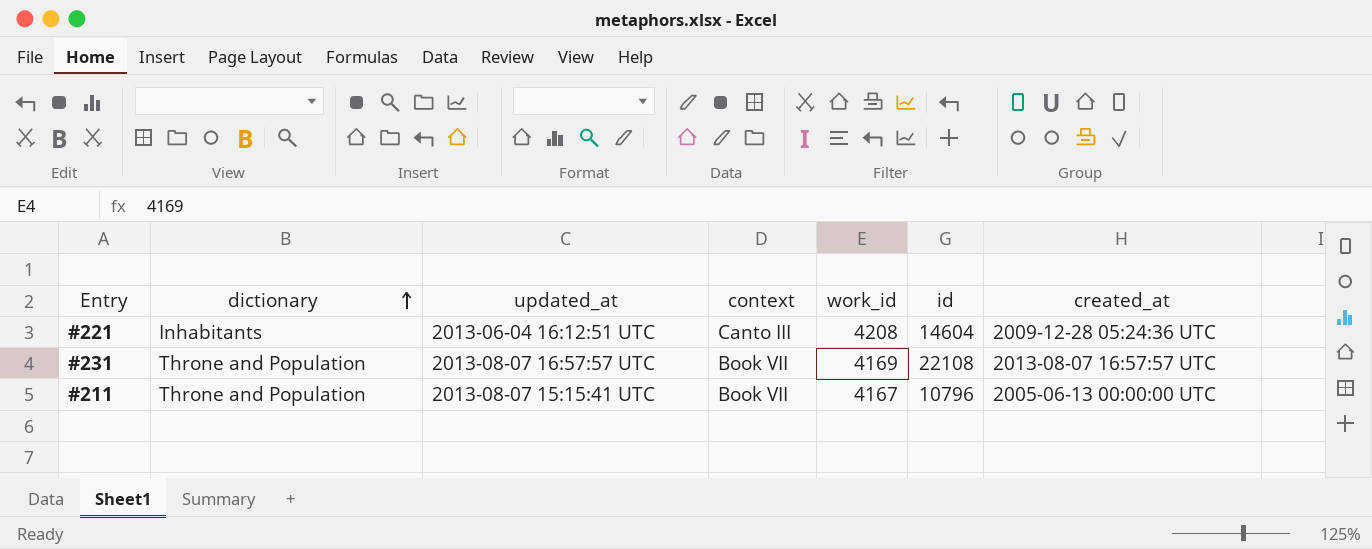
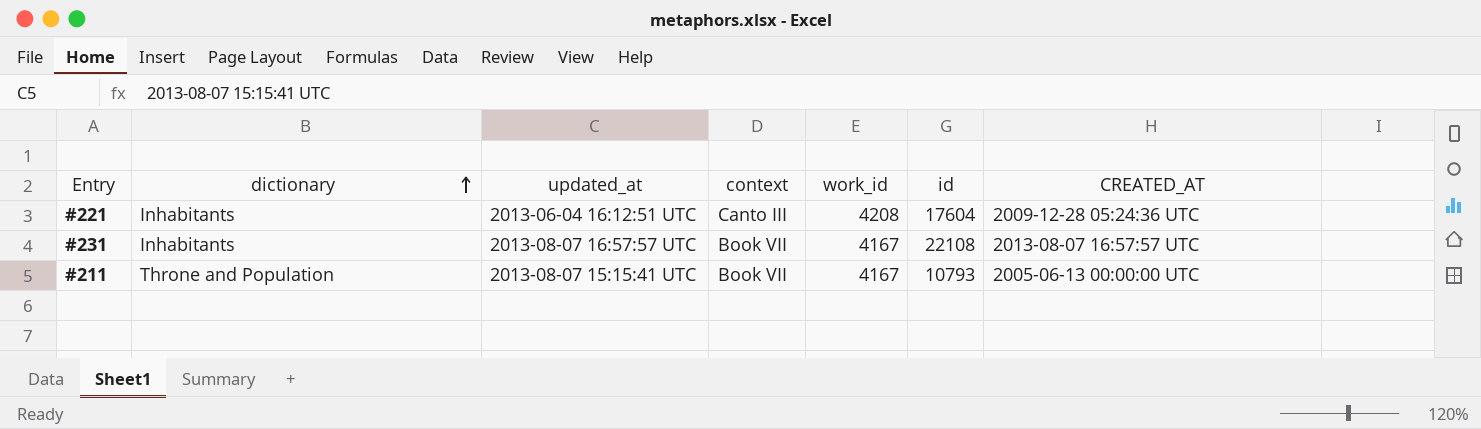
column name: created_at -> CREATED_AT
#221 | id: 14604 -> 17604
#231 | dictionary: Throne and Population -> Inhabitants
#231 | work_id: 4169 -> 4167
#211 | id: 10796 -> 10793

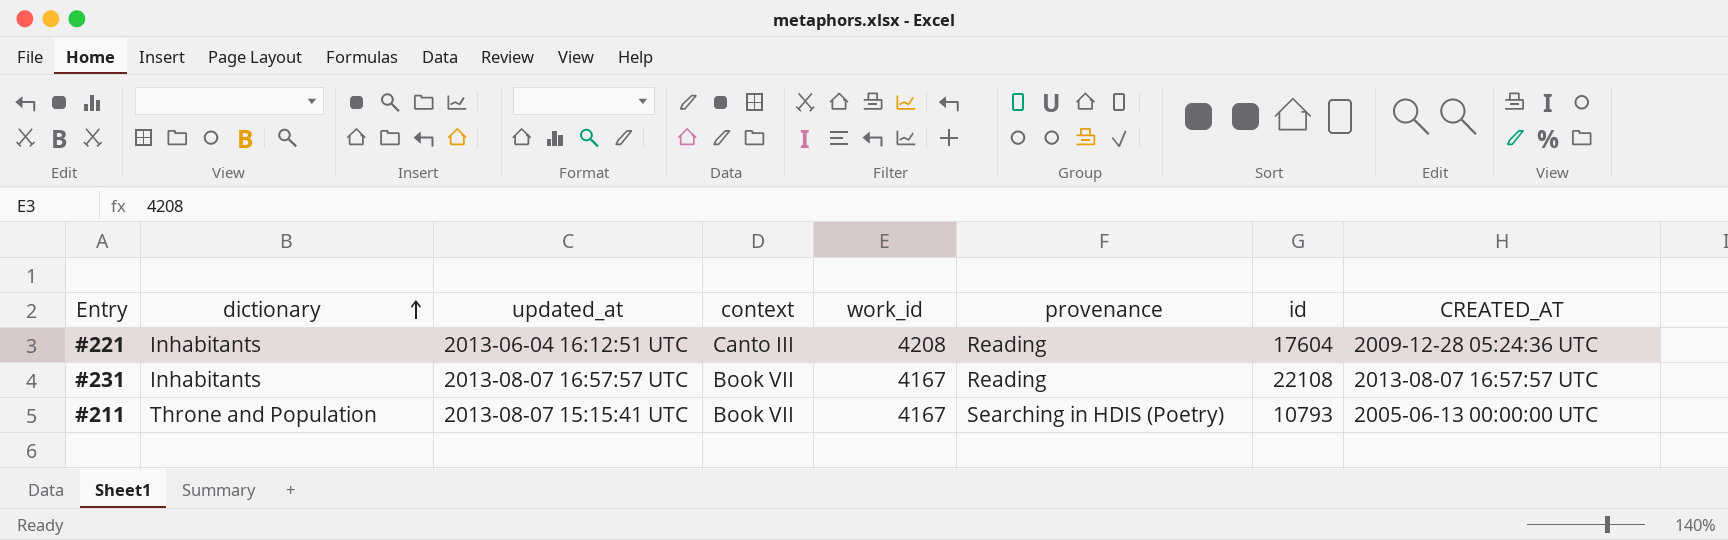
column provenance | position: none -> 6

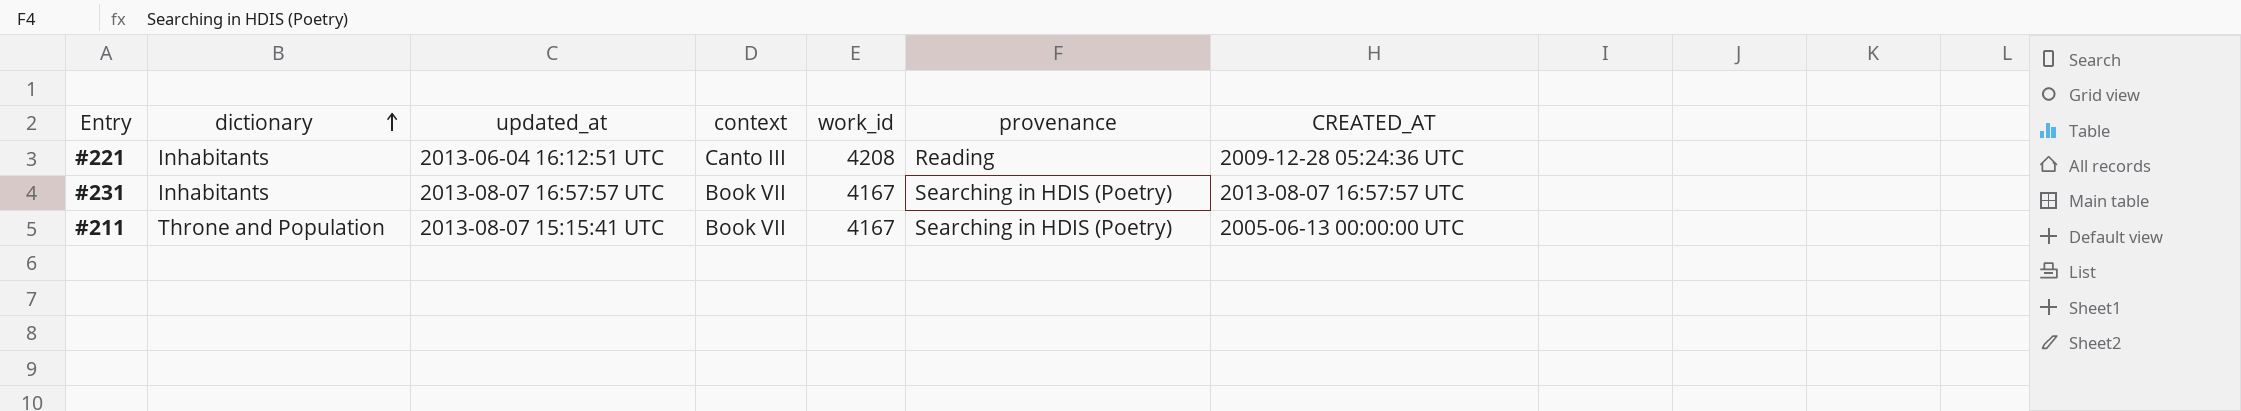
column id | position: 7 -> none
#231 | provenance: Reading -> Searching in HDIS (Poetry)

